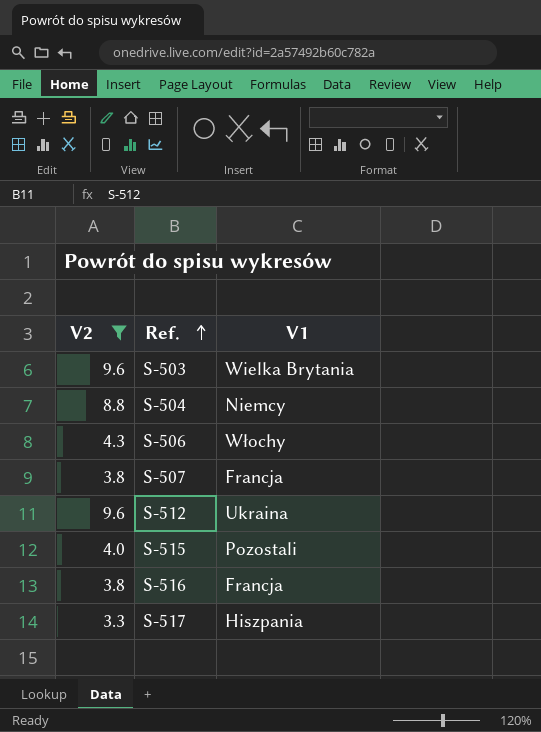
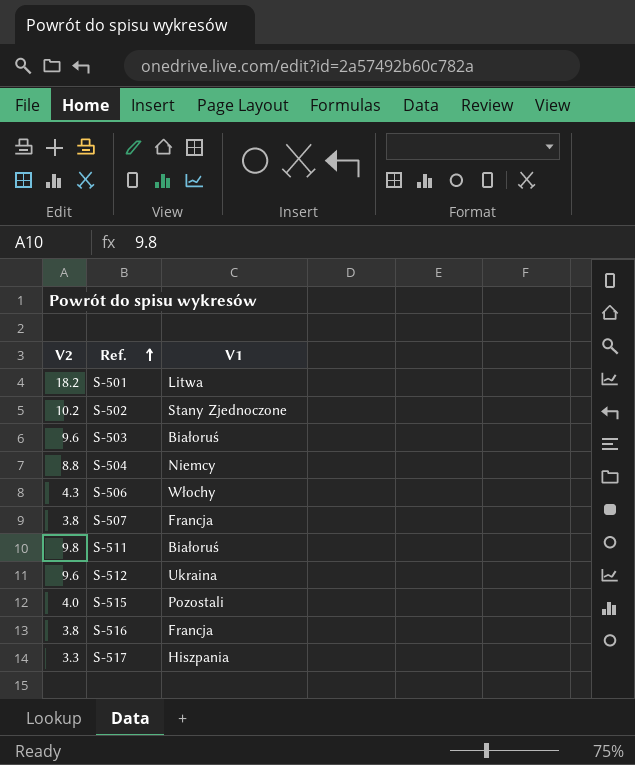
filter: V2 <= 9.6 -> none
S-503 | V1: Wielka Brytania -> Białoruś

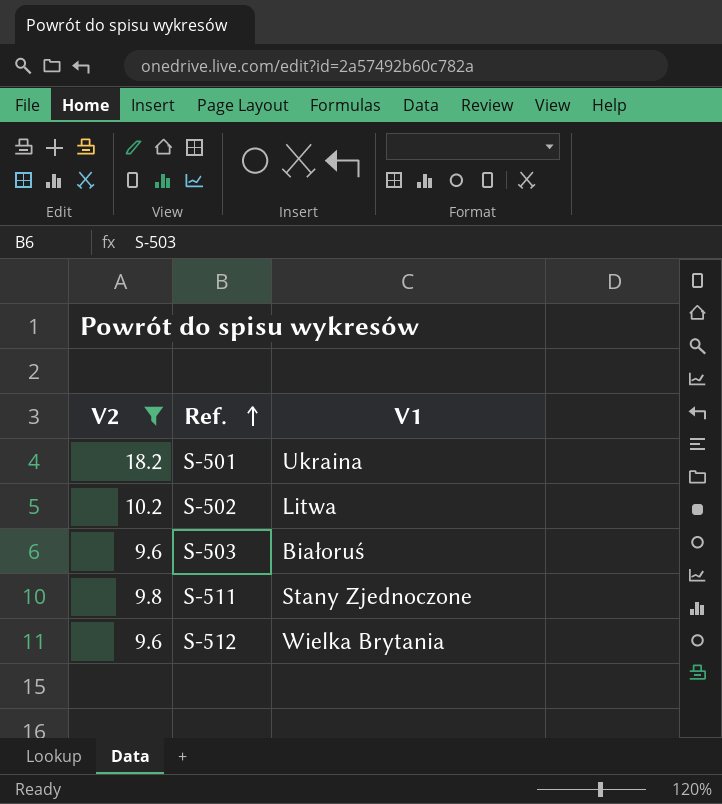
filter: none -> V2 >= 9.6
S-501 | V1: Litwa -> Ukraina
S-502 | V1: Stany Zjednoczone -> Litwa
S-511 | V1: Białoruś -> Stany Zjednoczone
S-512 | V1: Ukraina -> Wielka Brytania

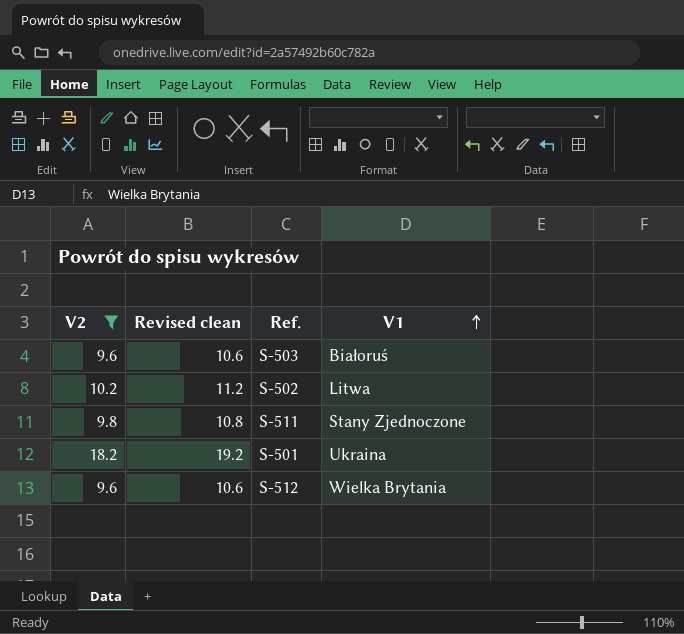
row order: Ref. ascending -> V1 ascending
column Revised clean | formula: none -> [V2] + 1

